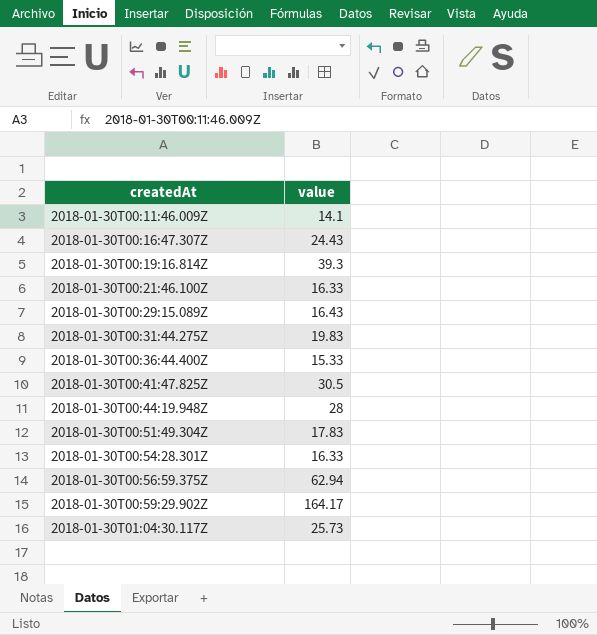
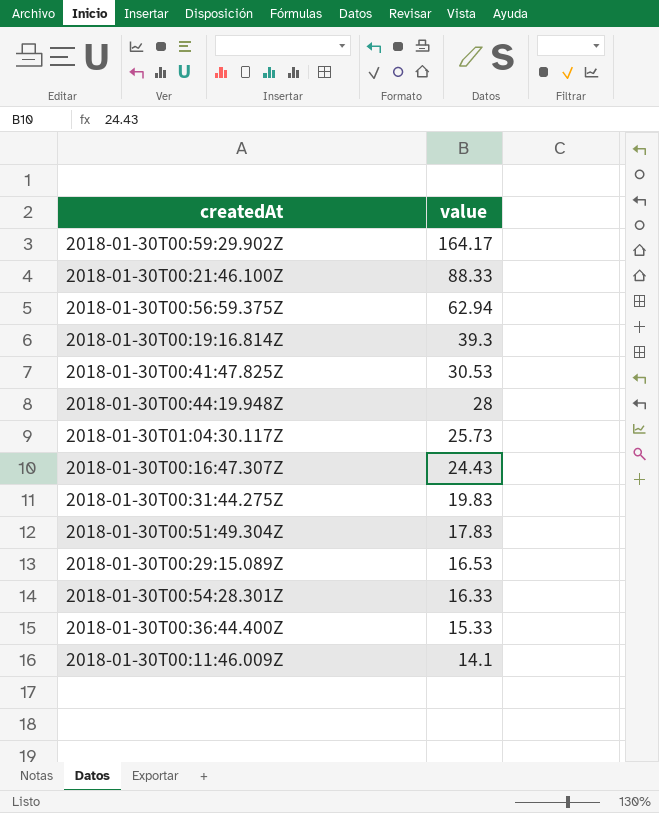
row order: createdAt ascending -> value descending
2018-01-30T00:21:46.100Z | value: 16.33 -> 88.33
2018-01-30T00:41:47.825Z | value: 30.5 -> 30.53
2018-01-30T00:29:15.089Z | value: 16.43 -> 16.53

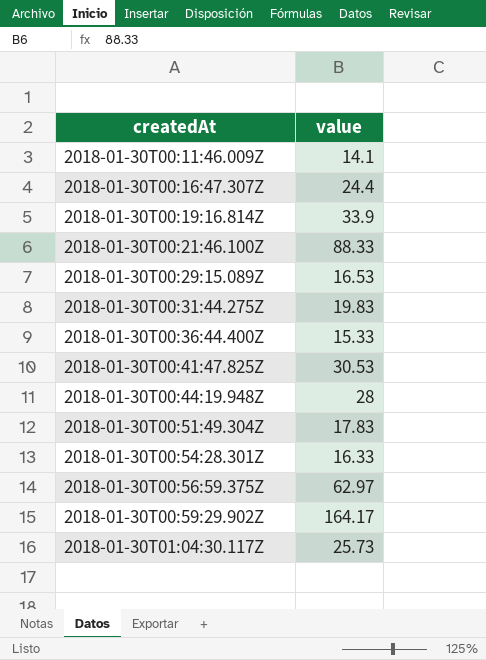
row order: value descending -> createdAt ascending
2018-01-30T00:16:47.307Z | value: 24.43 -> 24.4
2018-01-30T00:19:16.814Z | value: 39.3 -> 33.9
2018-01-30T00:56:59.375Z | value: 62.94 -> 62.97

